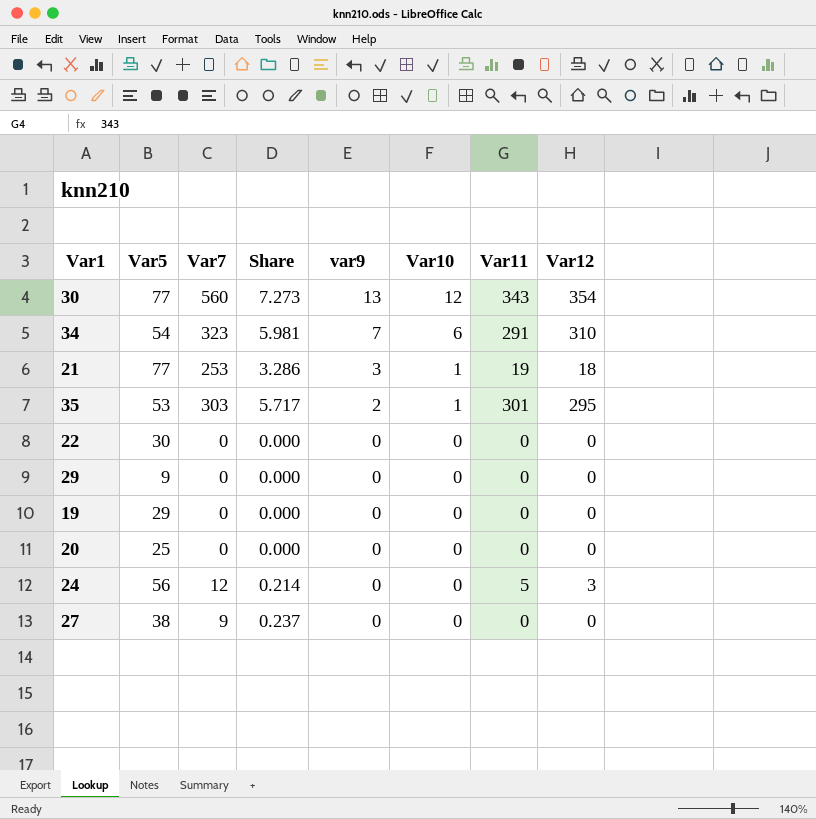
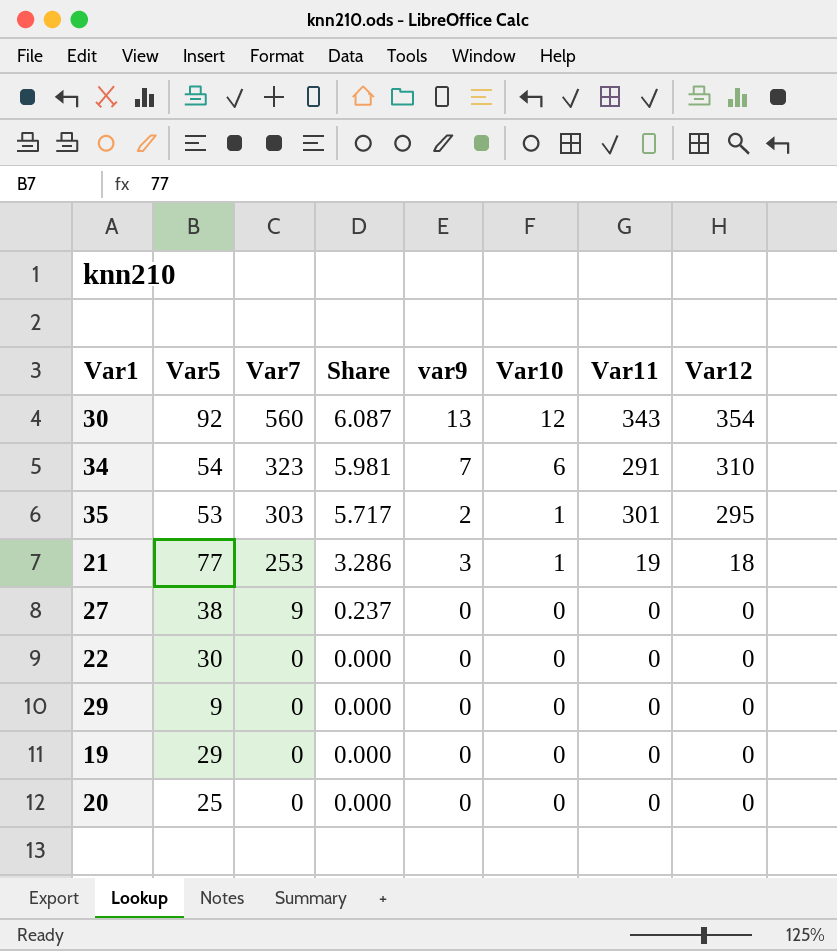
row order: var9 descending -> Var7 descending
row 24: 56 | 12 | 0.214 | 0 | 0 | 5 | 3 -> none
30 | Var5: 77 -> 92
30 | Share: 7.273 -> 6.087

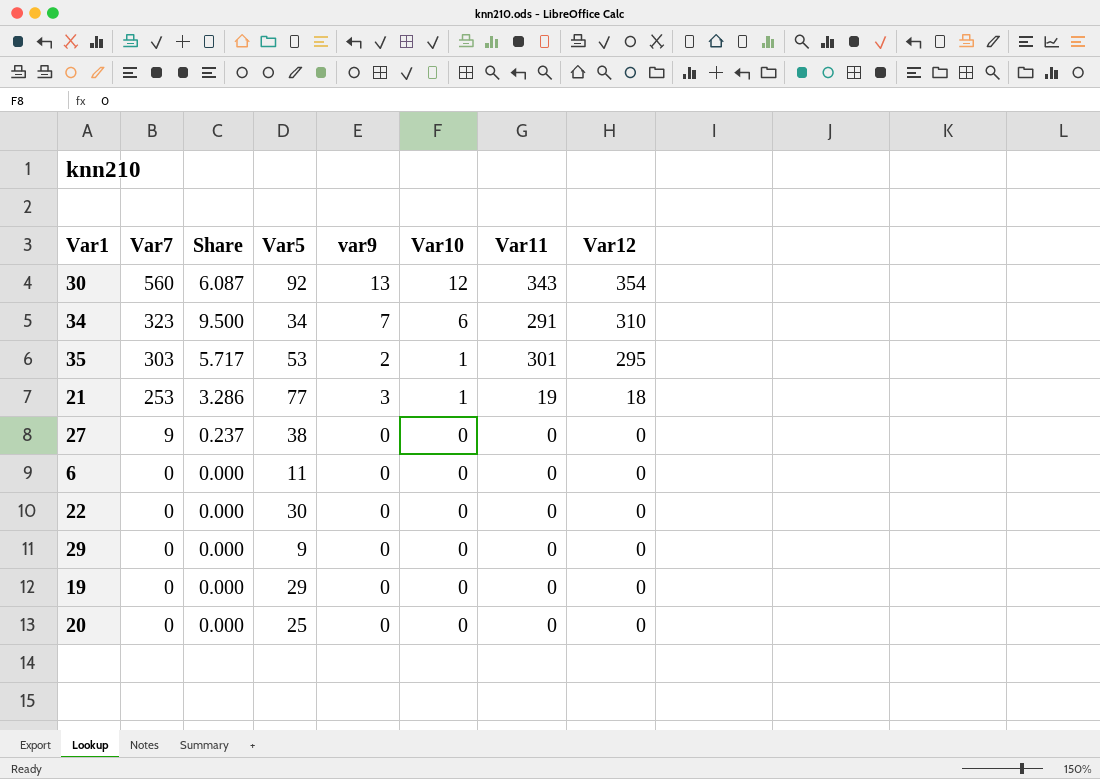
column Var5 | position: 2 -> 4
34 | Share: 5.981 -> 9.500
34 | Var5: 54 -> 34
row 6: none -> 0 | 0.000 | 11 | 0 | 0 | 0 | 0

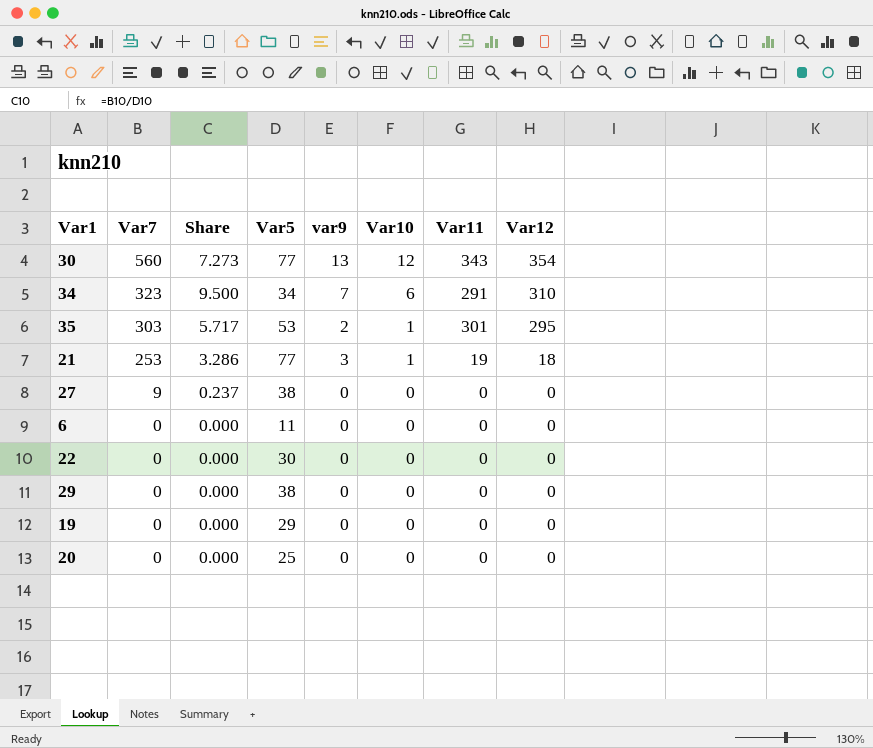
30 | Share: 6.087 -> 7.273
30 | Var5: 92 -> 77
29 | Var5: 9 -> 38

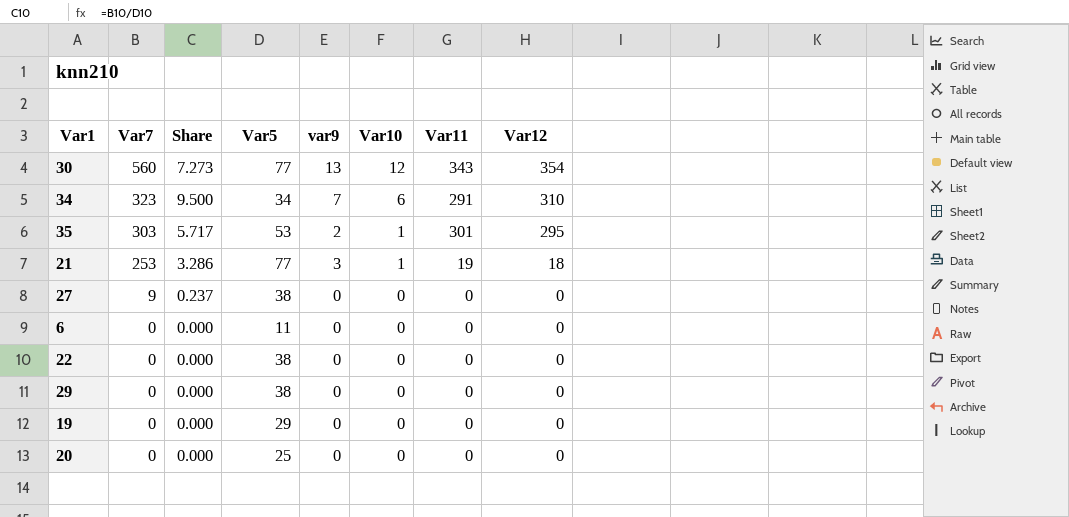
22 | Var5: 30 -> 38

